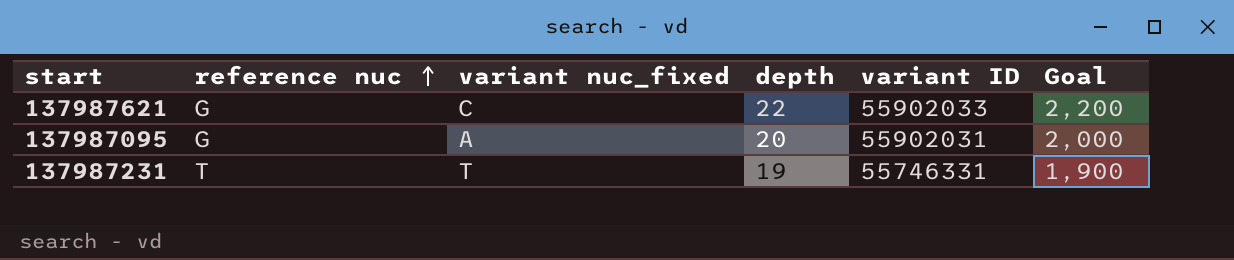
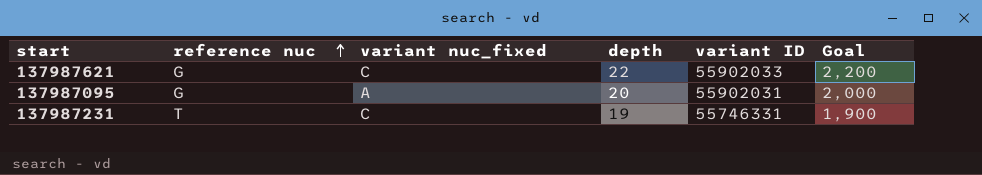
137987231 | variant nuc_fixed: T -> C

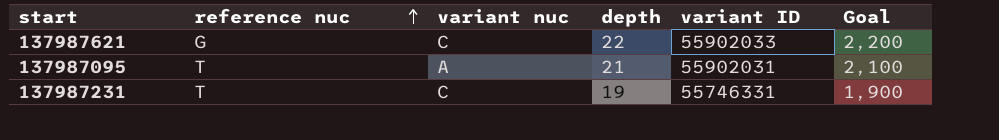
column name: variant nuc_fixed -> variant nuc
137987095 | reference nuc: G -> T
137987095 | depth: 20 -> 21
137987095 | Goal: 2,000 -> 2,100

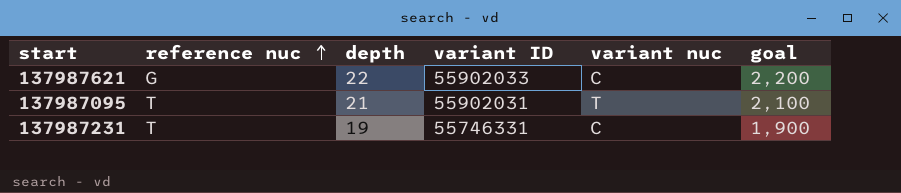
column variant nuc | position: 3 -> 5
column name: Goal -> goal
137987095 | variant nuc: A -> T

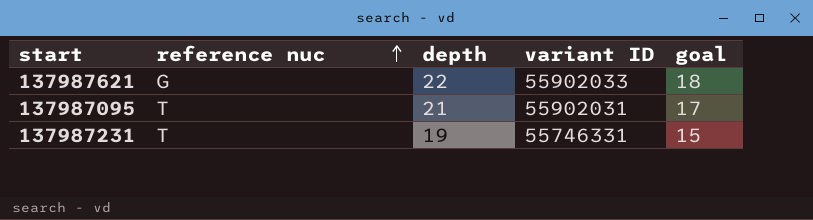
column variant nuc | position: 5 -> none
column goal | formula: [depth] * 100 -> [depth] * 0.8

